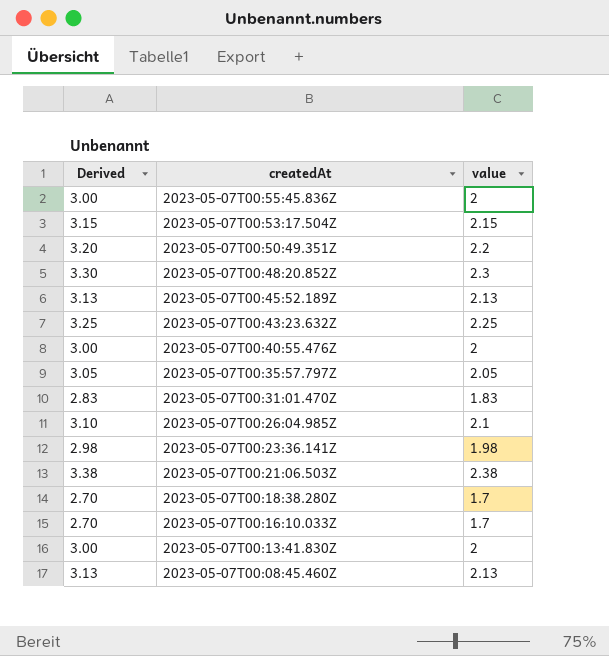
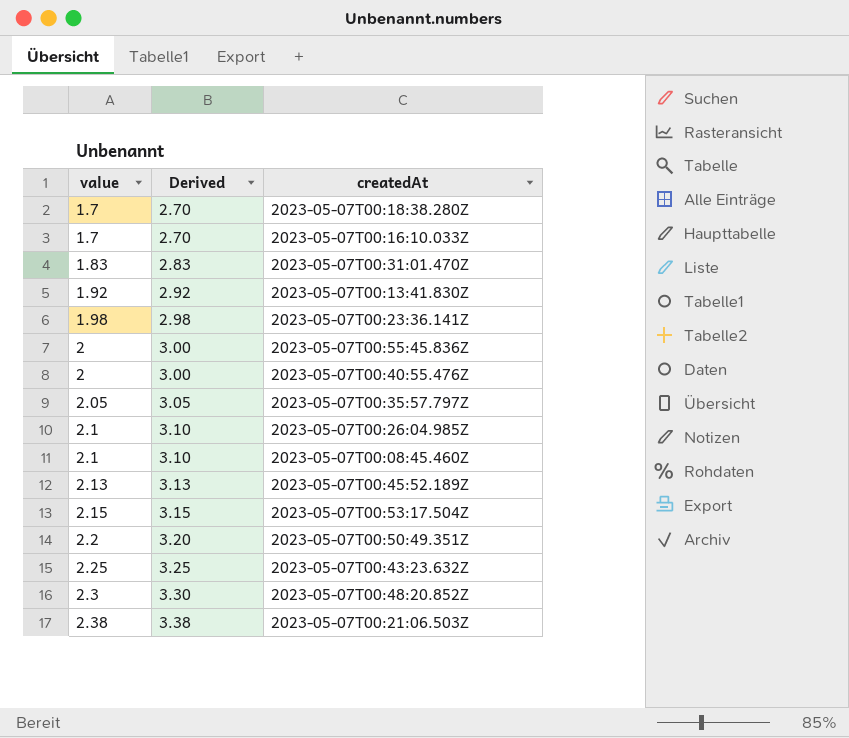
row order: createdAt descending -> value ascending
column value | position: 3 -> 1
2023-05-07T00:13:41.830Z | value: 2 -> 1.92
2023-05-07T00:13:41.830Z | Derived: 3.00 -> 2.92
2023-05-07T00:08:45.460Z | value: 2.13 -> 2.1
2023-05-07T00:08:45.460Z | Derived: 3.13 -> 3.10

